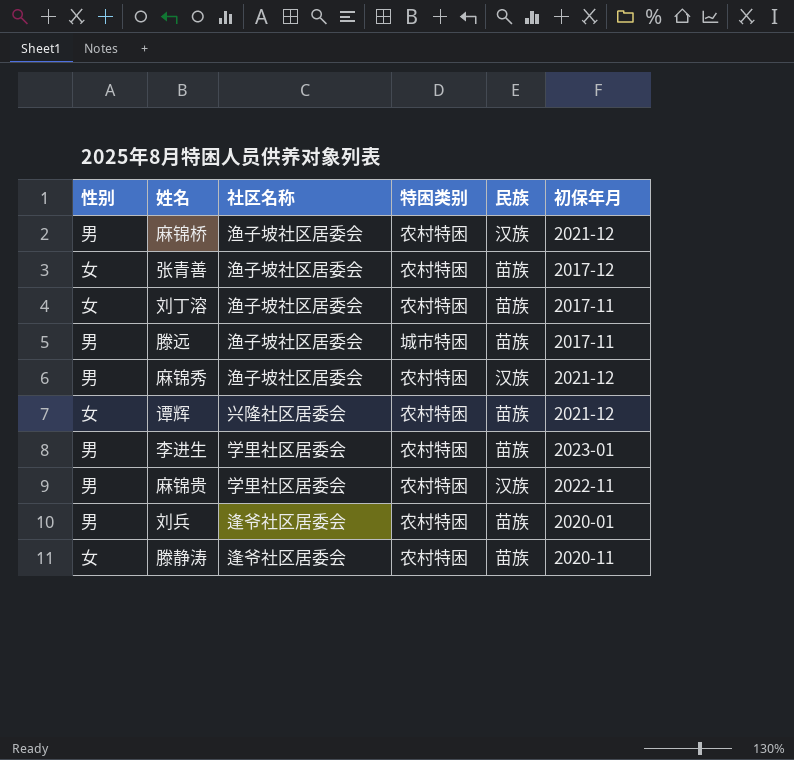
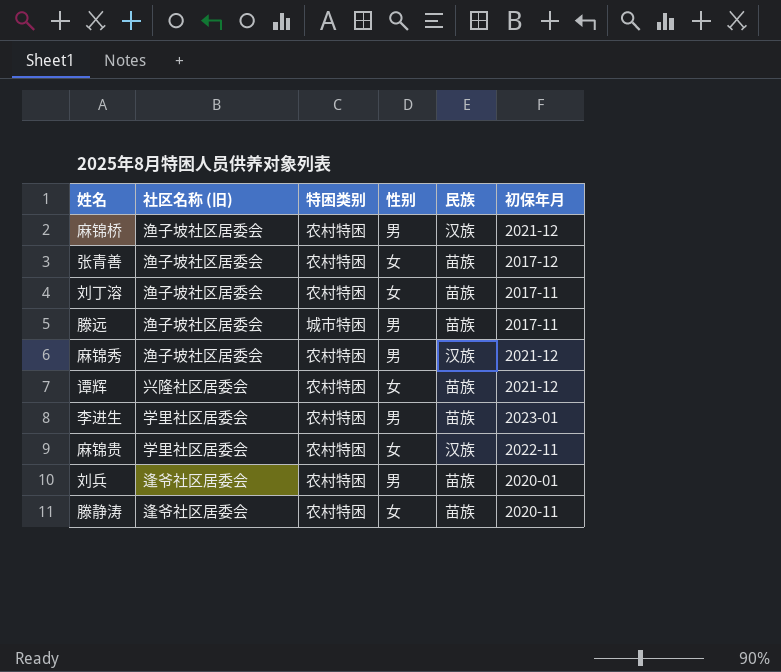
column name: 社区名称 -> 社区名称 (旧)
column 性别 | position: 1 -> 4
麻锦贵 | 性别: 男 -> 女

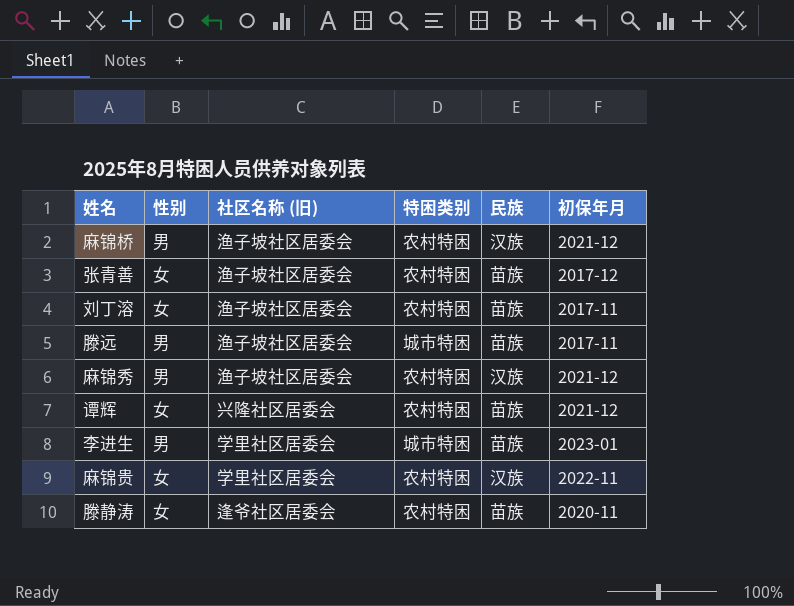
column 性别 | position: 4 -> 2
row 刘兵: 逢爷社区居委会 | 农村特困 | 男 | 苗族 | 2020-01 -> none
李进生 | 特困类别: 农村特困 -> 城市特困

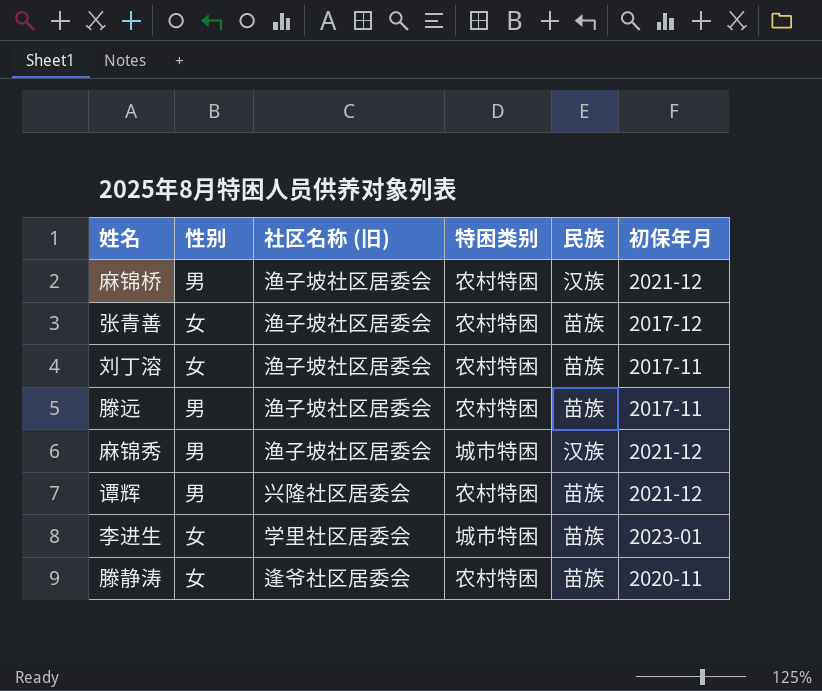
row 麻锦贵: 女 | 学里社区居委会 | 农村特困 | 汉族 | 2022-11 -> none
滕远 | 特困类别: 城市特困 -> 农村特困
麻锦秀 | 特困类别: 农村特困 -> 城市特困
谭辉 | 性别: 女 -> 男
李进生 | 性别: 男 -> 女

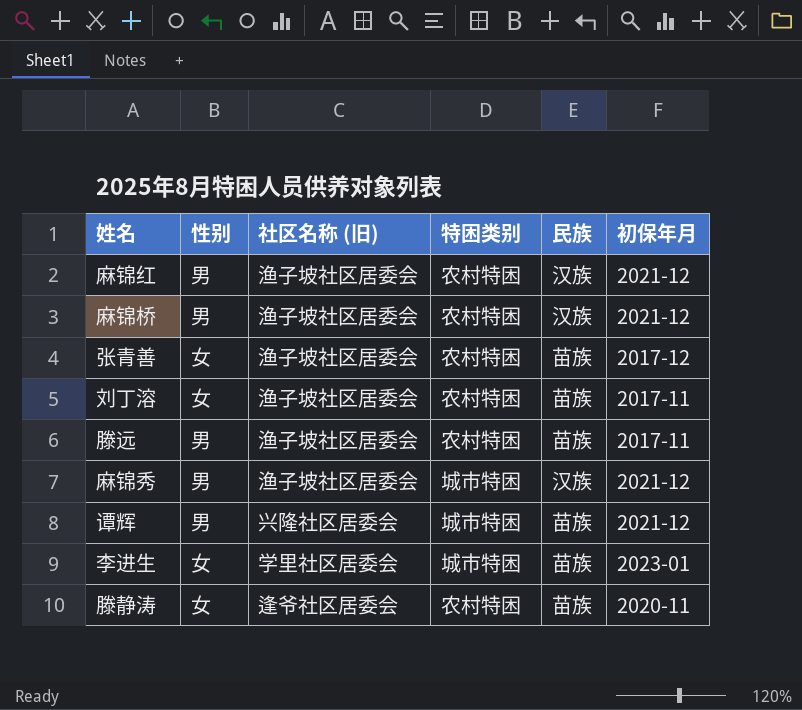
row 麻锦红: none -> 男 | 渔子坡社区居委会 | 农村特困 | 汉族 | 2021-12
谭辉 | 特困类别: 农村特困 -> 城市特困

